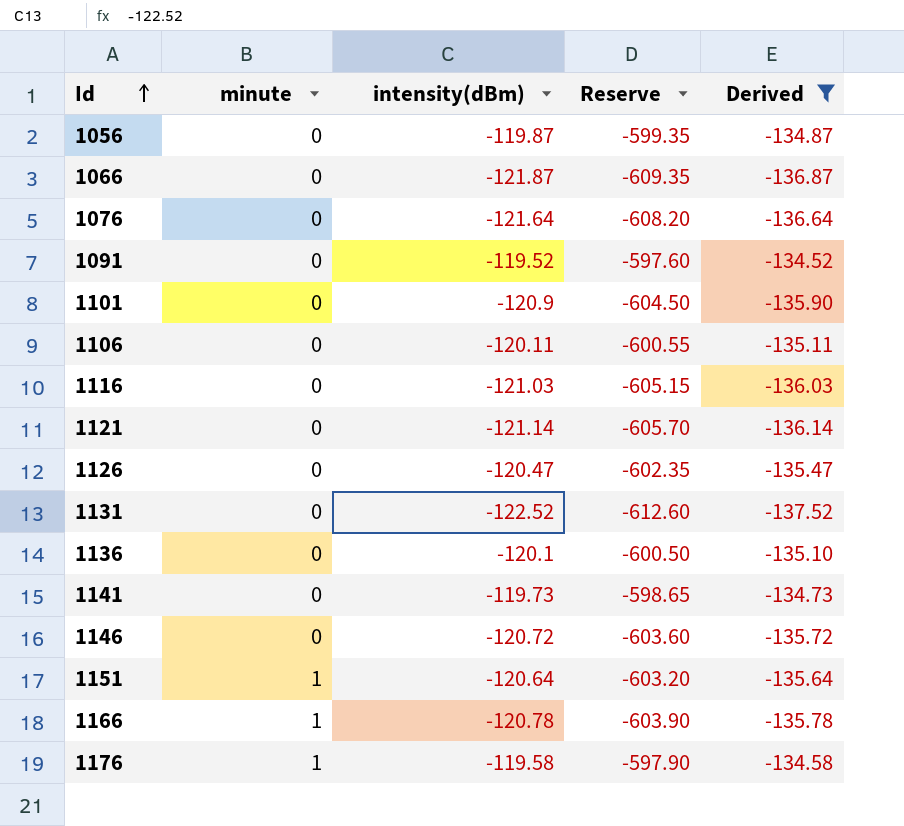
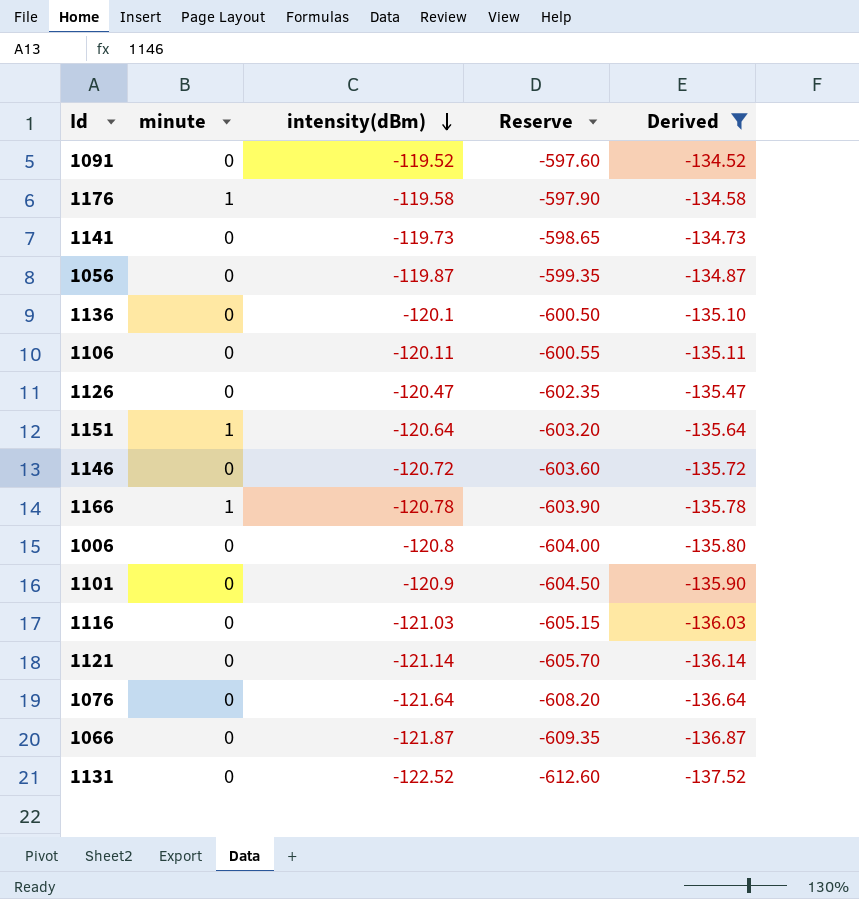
row order: Id ascending -> intensity(dBm) descending
row 1006: none -> 0 | -120.8 | -604.00 | -135.80

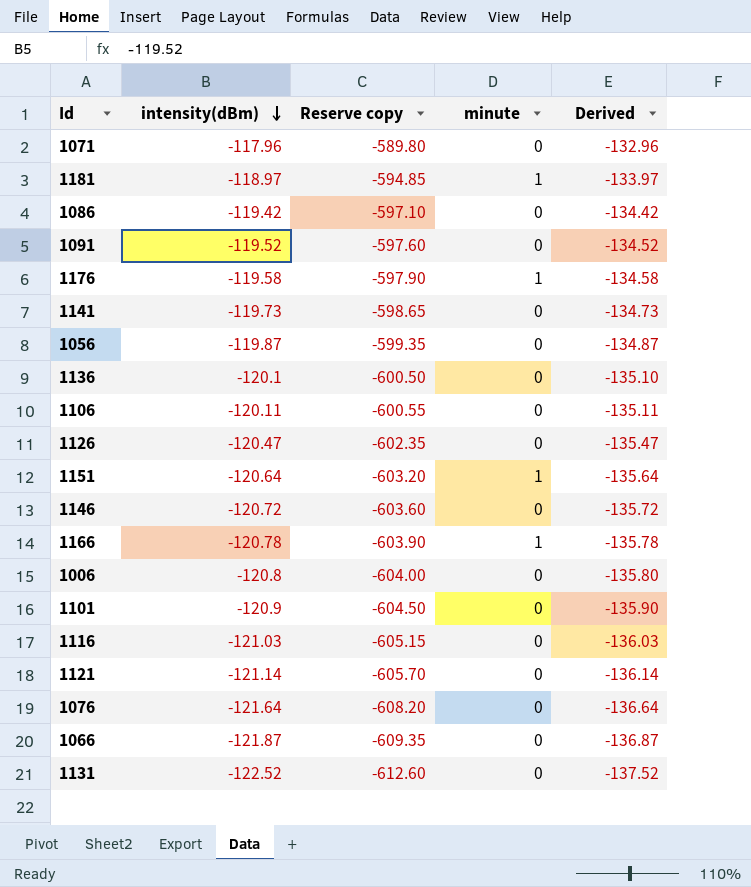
filter: Derived <= -134.52 -> none
column name: Reserve -> Reserve copy
column minute | position: 2 -> 4

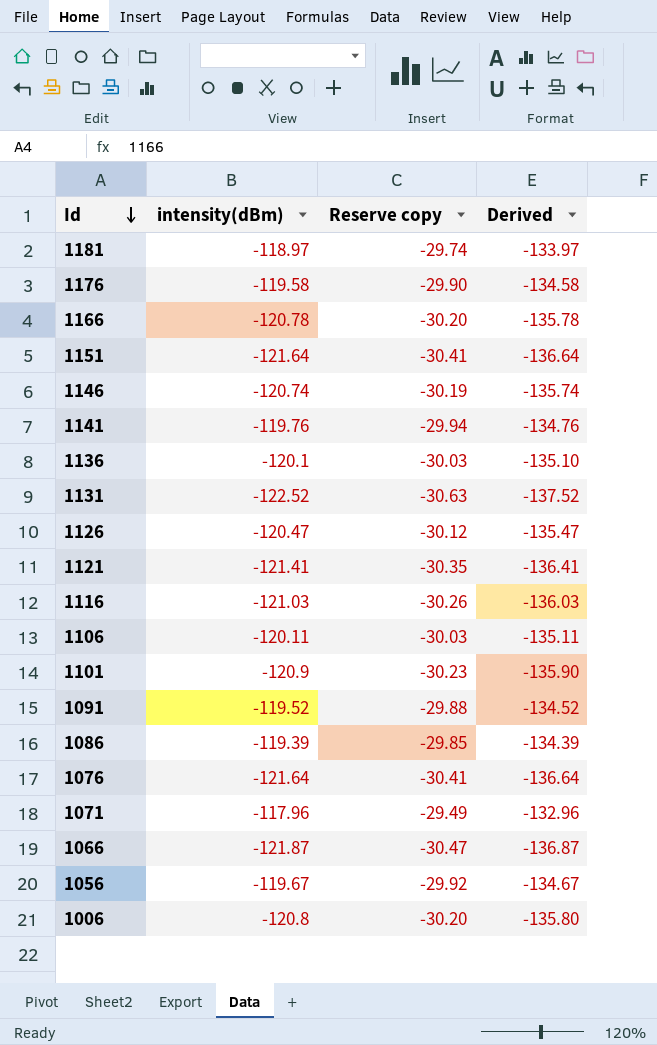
row order: intensity(dBm) descending -> Id descending
column minute | position: 4 -> none
column Reserve copy | formula: [intensity(dBm)] * 5 -> [intensity(dBm)] * 0.25
1151 | intensity(dBm): -120.64 -> -121.64
1151 | Derived: -135.64 -> -136.64
1146 | intensity(dBm): -120.72 -> -120.74
1146 | Derived: -135.72 -> -135.74
1141 | intensity(dBm): -119.73 -> -119.76
1141 | Derived: -134.73 -> -134.76
1121 | intensity(dBm): -121.14 -> -121.41
1121 | Derived: -136.14 -> -136.41
1086 | intensity(dBm): -119.42 -> -119.39
1086 | Derived: -134.42 -> -134.39
1056 | intensity(dBm): -119.87 -> -119.67
1056 | Derived: -134.87 -> -134.67

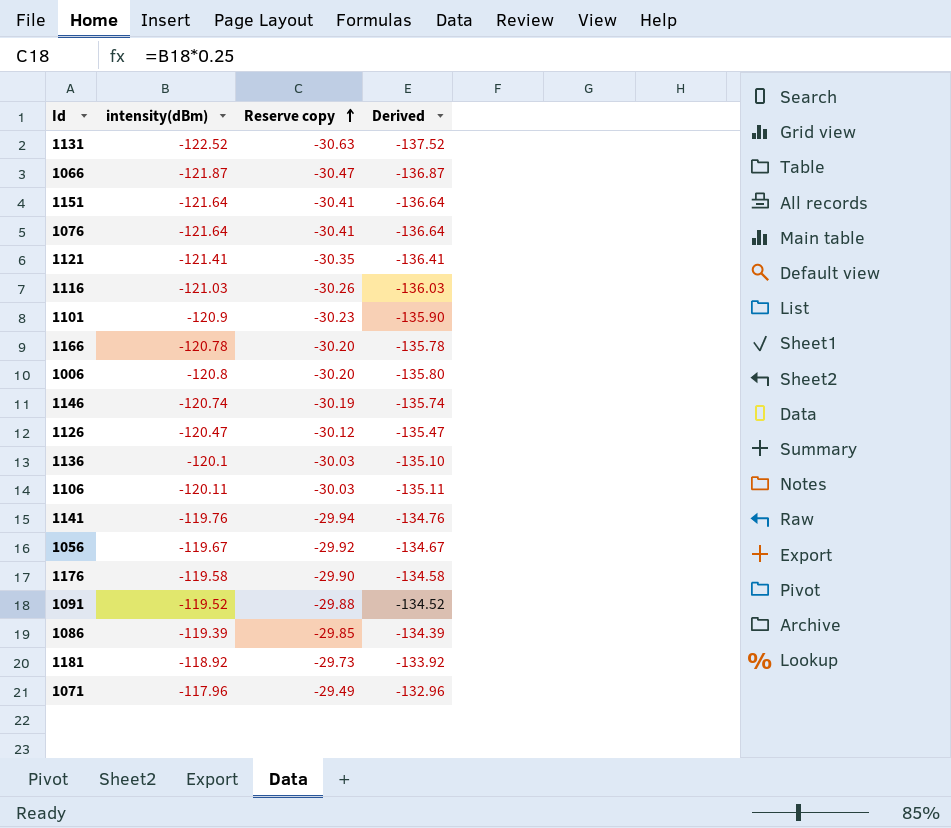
row order: Id descending -> Reserve copy ascending
1181 | intensity(dBm): -118.97 -> -118.92
1181 | Reserve copy: -29.74 -> -29.73
1181 | Derived: -133.97 -> -133.92

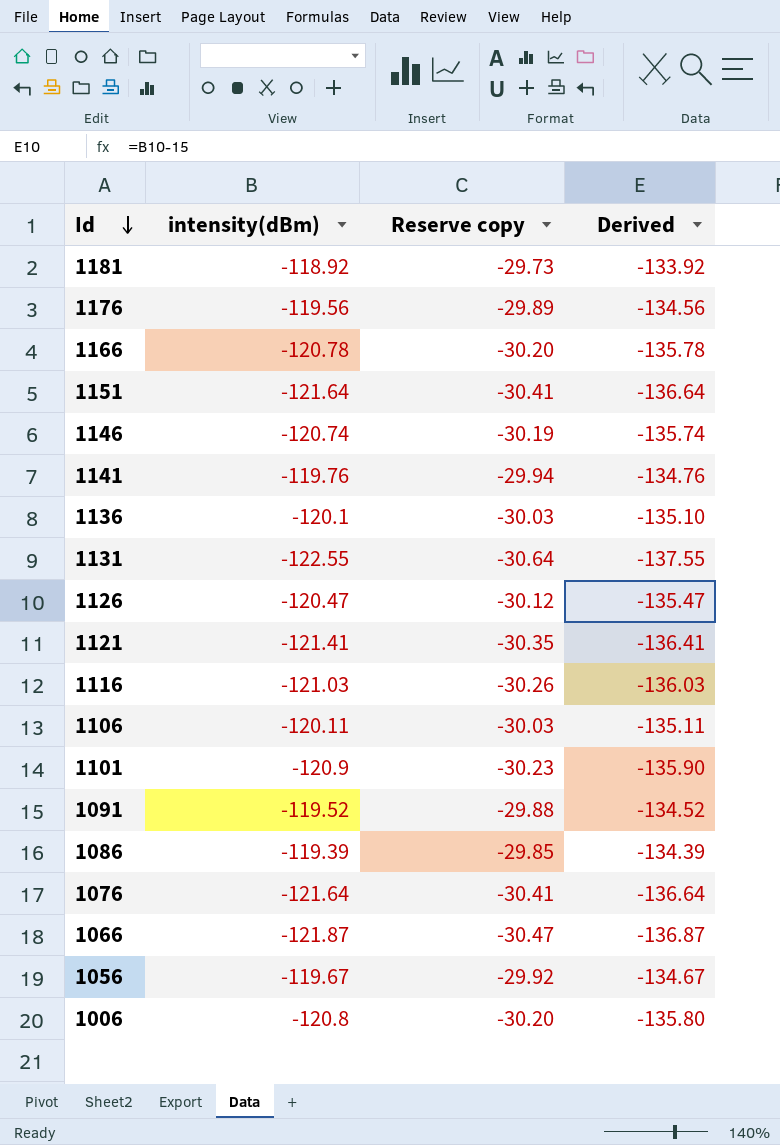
row order: Reserve copy ascending -> Id descending
row 1071: -117.96 | -29.49 | -132.96 -> none
1176 | intensity(dBm): -119.58 -> -119.56
1176 | Reserve copy: -29.90 -> -29.89
1176 | Derived: -134.58 -> -134.56
1131 | intensity(dBm): -122.52 -> -122.55
1131 | Reserve copy: -30.63 -> -30.64
1131 | Derived: -137.52 -> -137.55

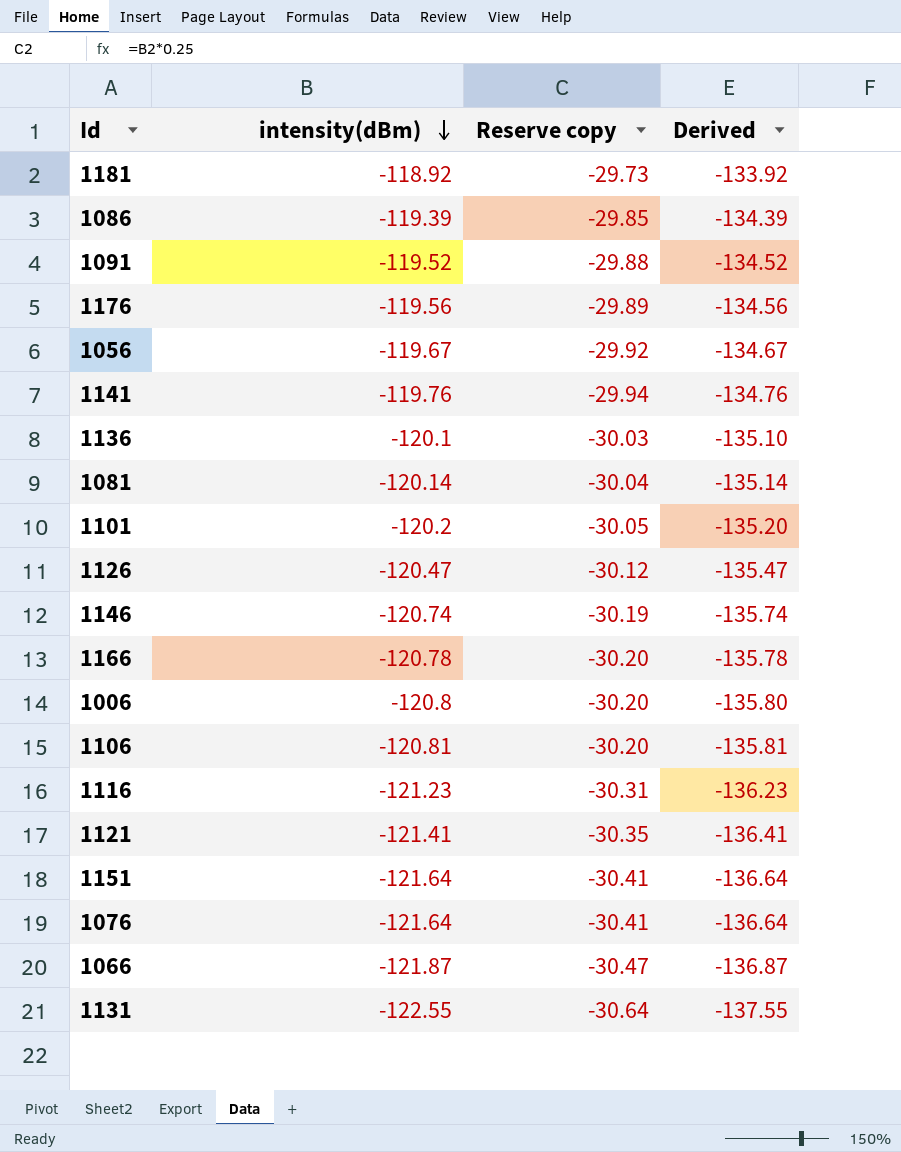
row order: Id descending -> intensity(dBm) descending
row 1081: none -> -120.14 | -30.04 | -135.14
1101 | intensity(dBm): -120.9 -> -120.2
1101 | Reserve copy: -30.23 -> -30.05
1101 | Derived: -135.90 -> -135.20
1106 | intensity(dBm): -120.11 -> -120.81
1106 | Reserve copy: -30.03 -> -30.20
1106 | Derived: -135.11 -> -135.81
1116 | intensity(dBm): -121.03 -> -121.23
1116 | Reserve copy: -30.26 -> -30.31
1116 | Derived: -136.03 -> -136.23

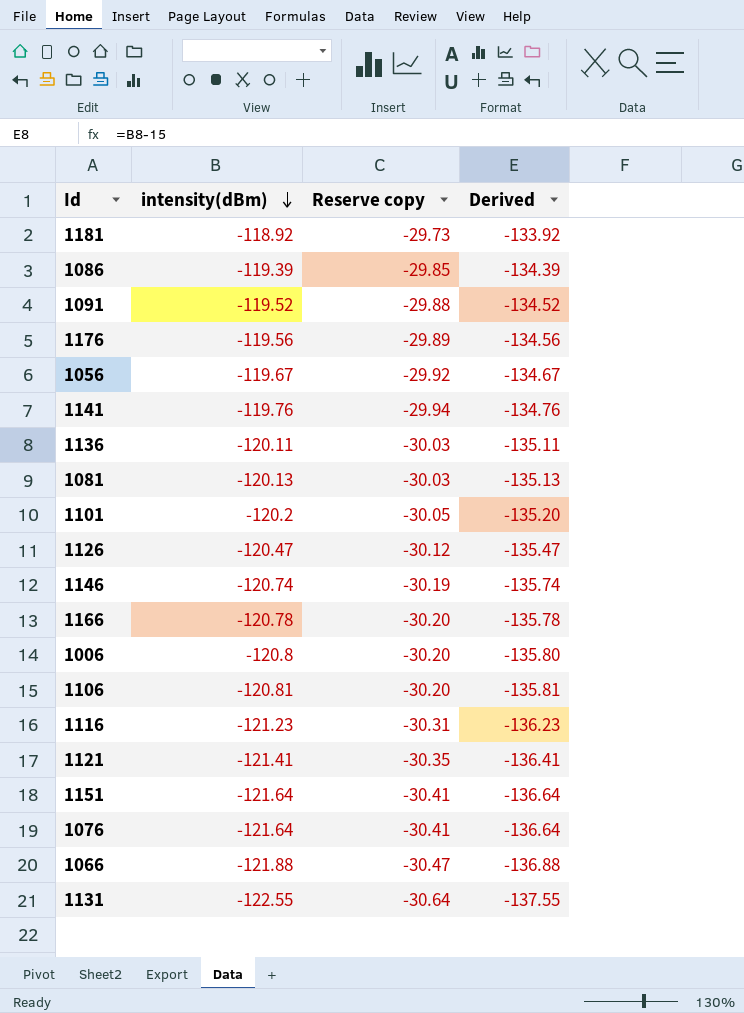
1136 | intensity(dBm): -120.1 -> -120.11
1136 | Derived: -135.10 -> -135.11
1081 | intensity(dBm): -120.14 -> -120.13
1081 | Reserve copy: -30.04 -> -30.03
1081 | Derived: -135.14 -> -135.13
1066 | intensity(dBm): -121.87 -> -121.88
1066 | Derived: -136.87 -> -136.88

